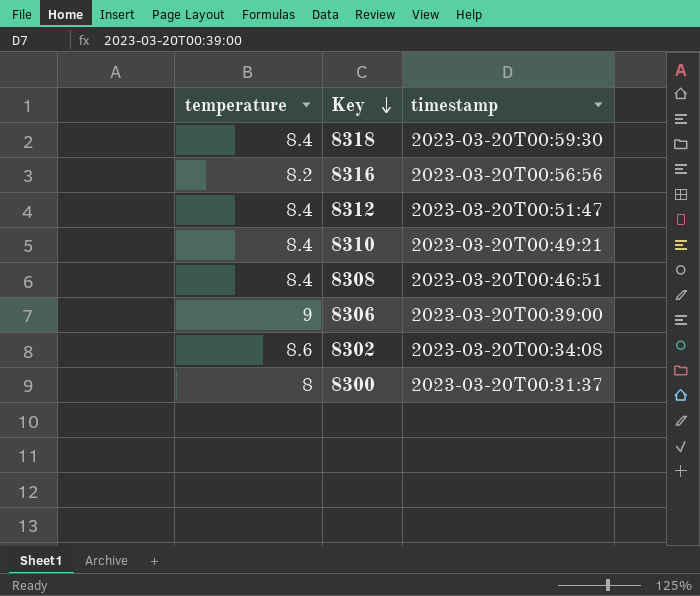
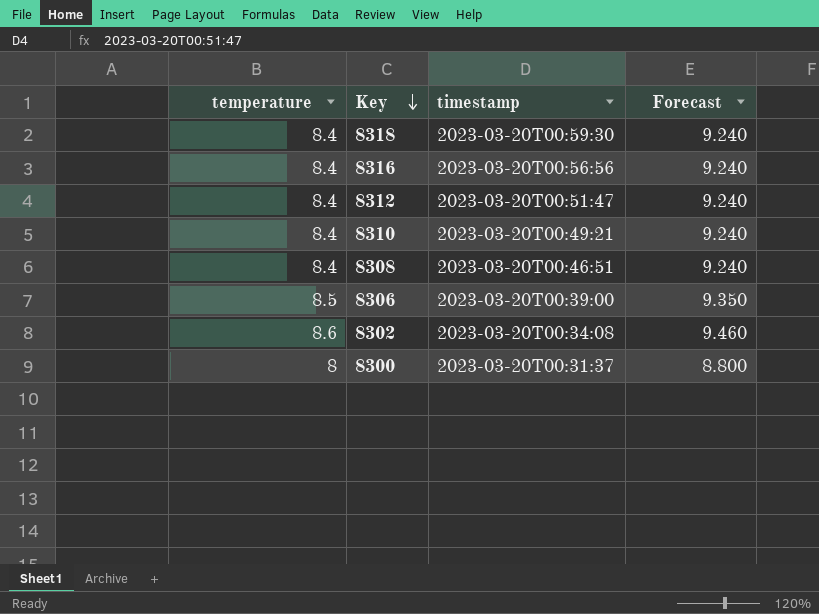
column Forecast | formula: none -> [temperature] * 1.1
8316 | temperature: 8.2 -> 8.4
8306 | temperature: 9 -> 8.5

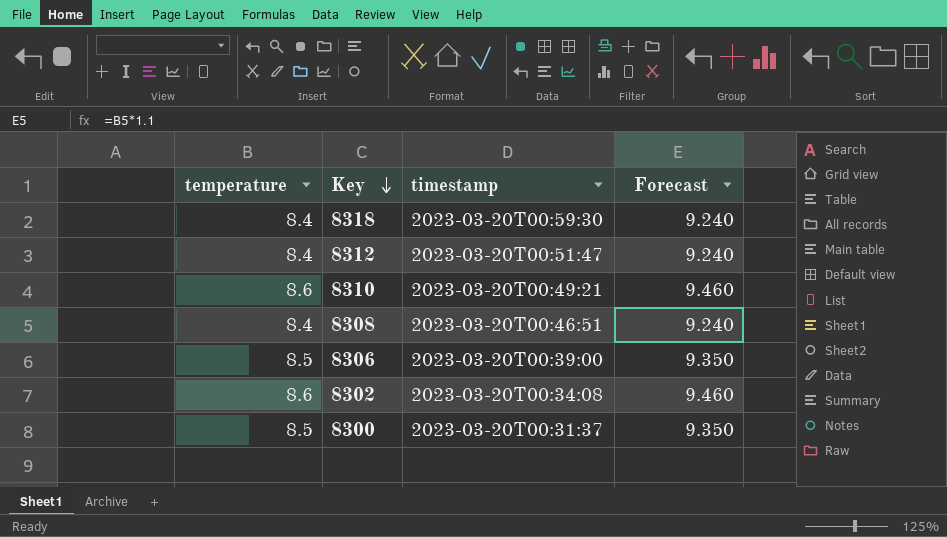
row 8316: 8.4 | 2023-03-20T00:56:56 | 9.240 -> none
8310 | temperature: 8.4 -> 8.6
8310 | Forecast: 9.240 -> 9.460
8300 | temperature: 8 -> 8.5
8300 | Forecast: 8.800 -> 9.350

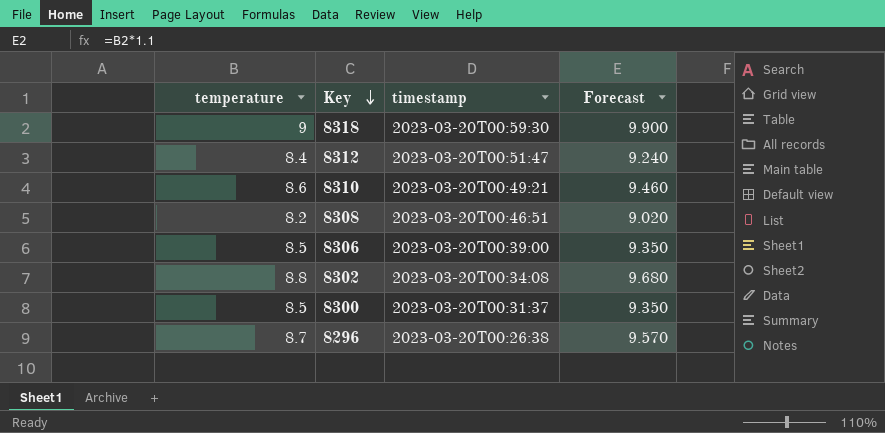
8318 | temperature: 8.4 -> 9
8318 | Forecast: 9.240 -> 9.900
8308 | temperature: 8.4 -> 8.2
8308 | Forecast: 9.240 -> 9.020
8302 | temperature: 8.6 -> 8.8
8302 | Forecast: 9.460 -> 9.680
row 8296: none -> 8.7 | 2023-03-20T00:26:38 | 9.570

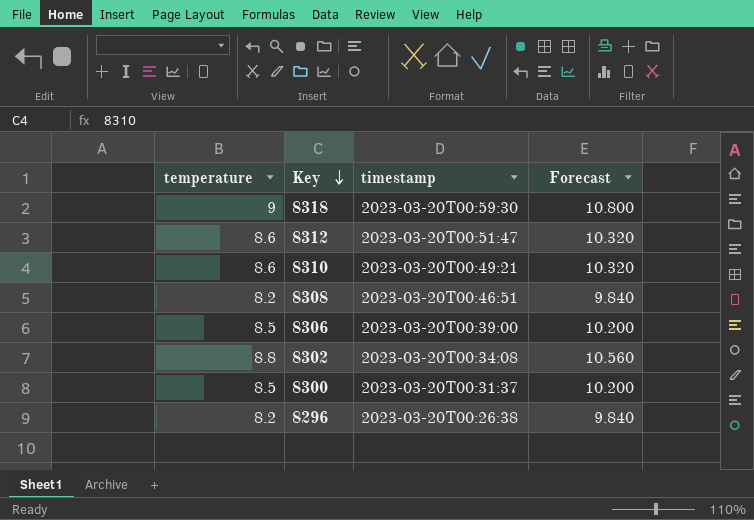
column Forecast | formula: [temperature] * 1.1 -> [temperature] * 1.2
8312 | temperature: 8.4 -> 8.6
8296 | temperature: 8.7 -> 8.2

